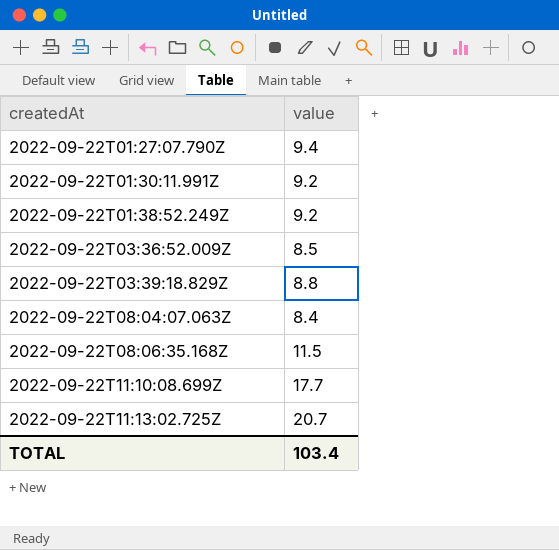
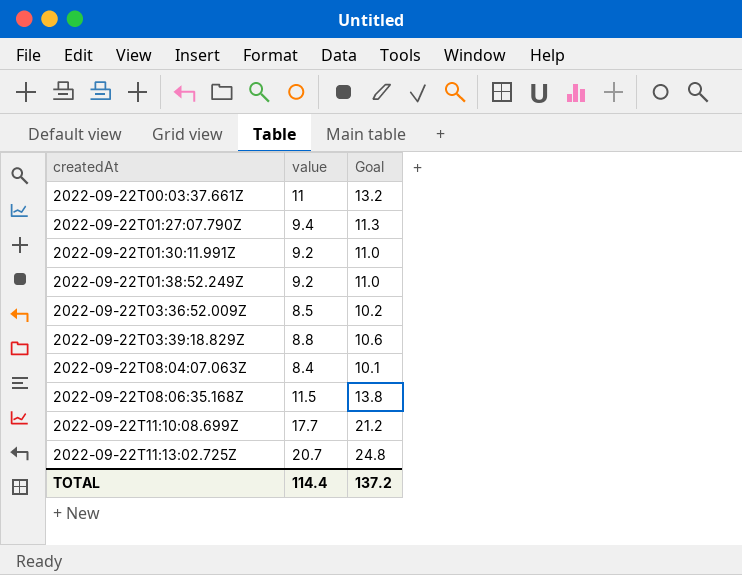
column Goal | formula: none -> [value] * 1.2
row 2022-09-22T00:03:37.661Z: none -> 11 | 13.2
TOTAL | value: 103.4 -> 114.4

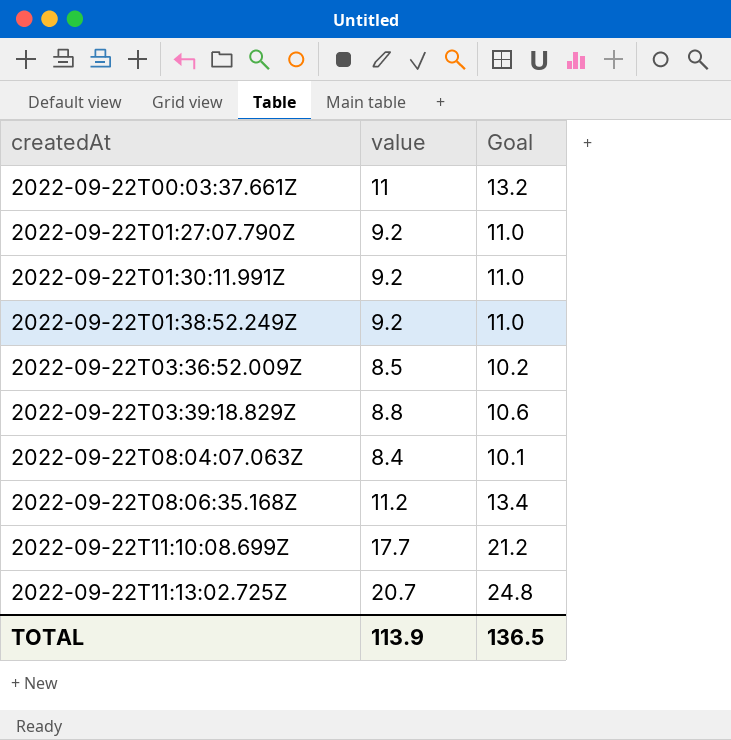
2022-09-22T01:27:07.790Z | value: 9.4 -> 9.2
2022-09-22T01:27:07.790Z | Goal: 11.3 -> 11.0
2022-09-22T08:06:35.168Z | value: 11.5 -> 11.2
2022-09-22T08:06:35.168Z | Goal: 13.8 -> 13.4
TOTAL | value: 114.4 -> 113.9
TOTAL | Goal: 137.2 -> 136.5

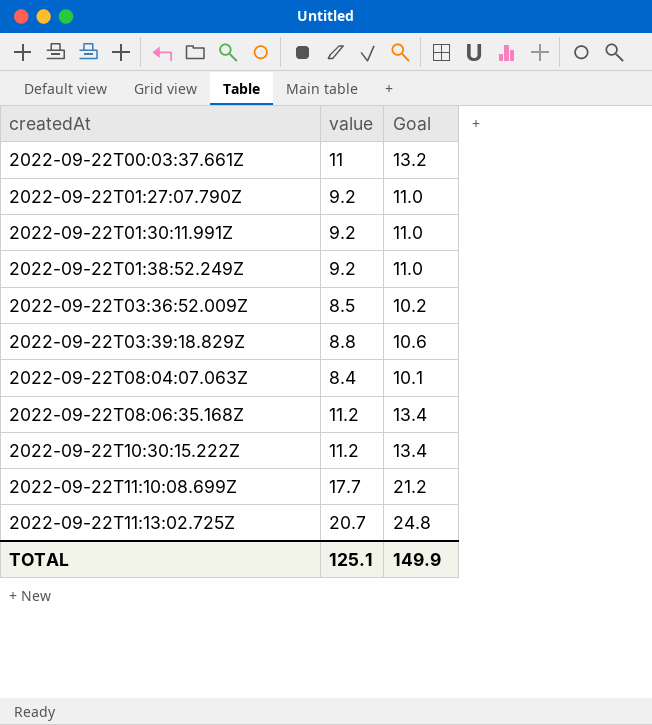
row 2022-09-22T10:30:15.222Z: none -> 11.2 | 13.4
TOTAL | value: 113.9 -> 125.1
TOTAL | Goal: 136.5 -> 149.9

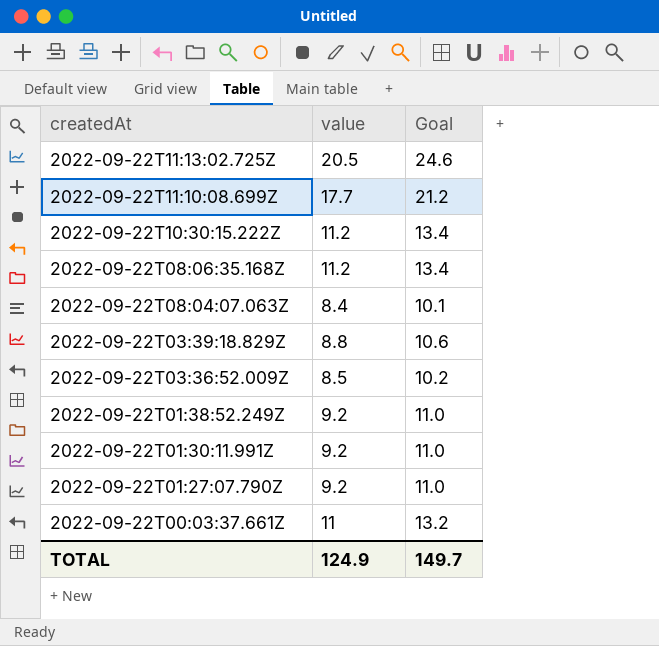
row order: createdAt ascending -> createdAt descending
2022-09-22T11:13:02.725Z | value: 20.7 -> 20.5
2022-09-22T11:13:02.725Z | Goal: 24.8 -> 24.6
TOTAL | value: 125.1 -> 124.9
TOTAL | Goal: 149.9 -> 149.7

